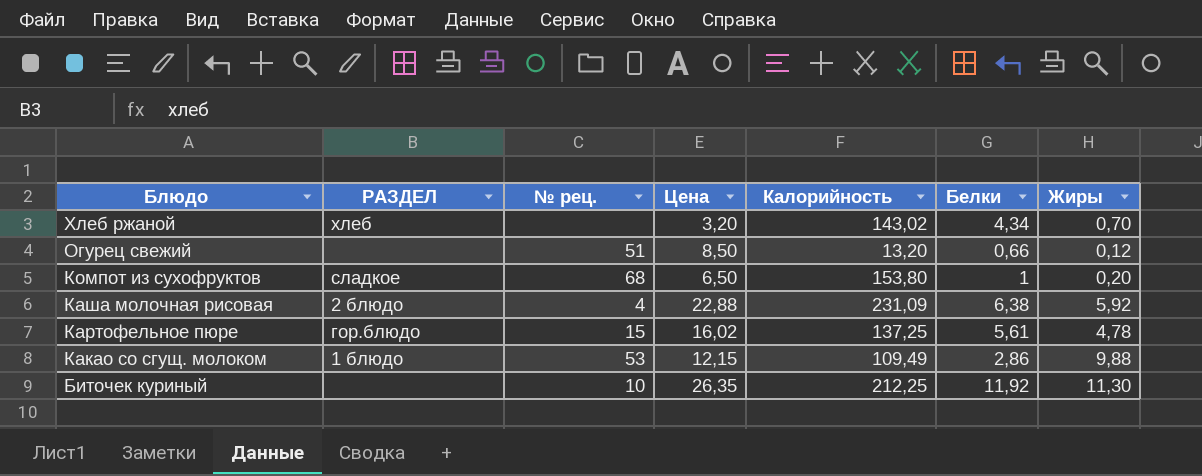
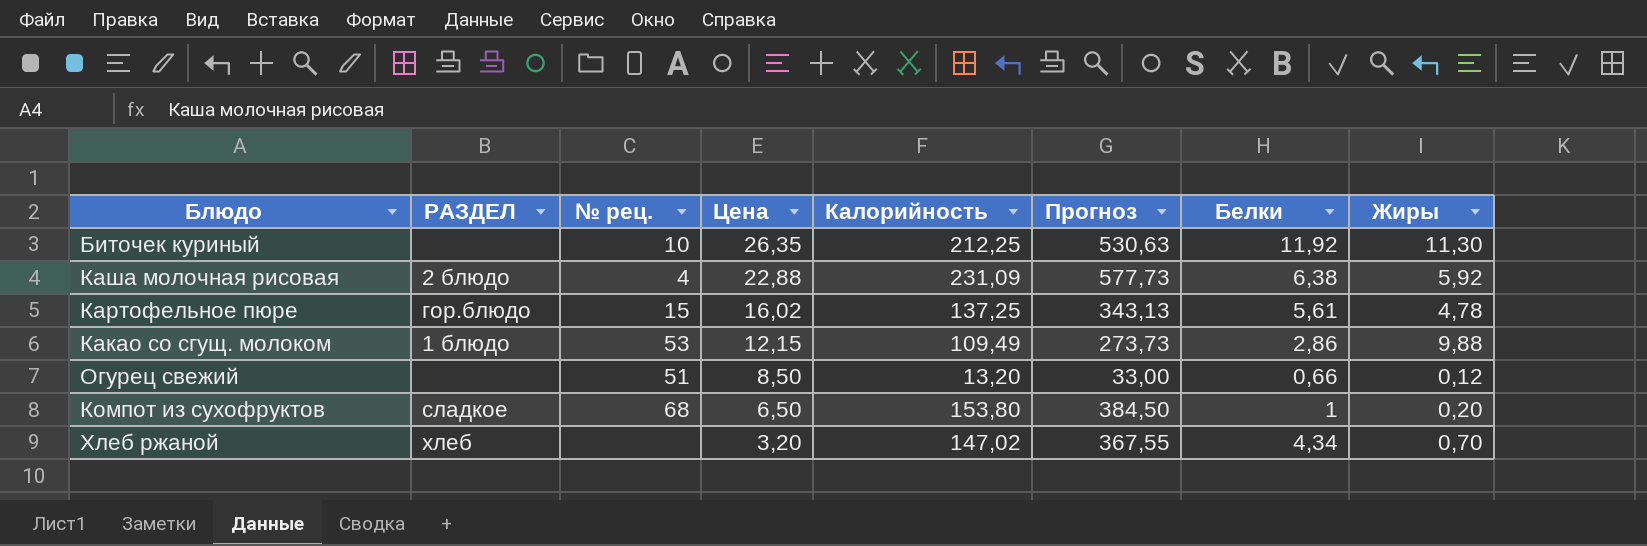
row order: Блюдо descending -> Цена descending
column Прогноз | formula: none -> [Калорийность] * 2,5
Хлеб ржаной | Калорийность: 143,02 -> 147,02

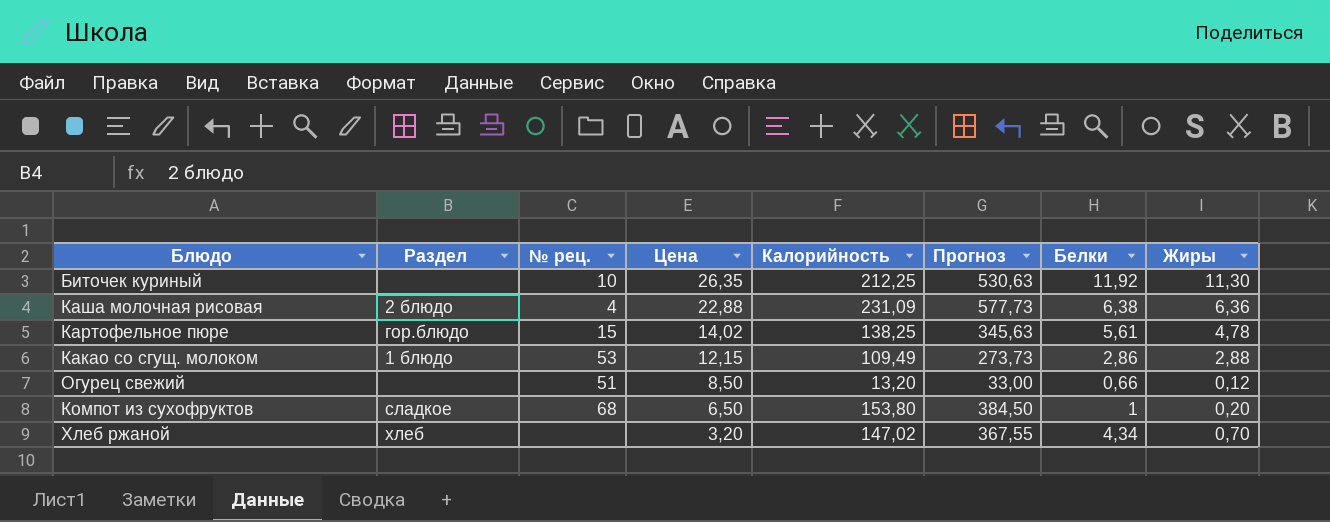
column name: РАЗДЕЛ -> Раздел
Каша молочная рисовая | Жиры: 5,92 -> 6,36
Картофельное пюре | Цена: 16,02 -> 14,02
Картофельное пюре | Калорийность: 137,25 -> 138,25
Картофельное пюре | Прогноз: 343,13 -> 345,63
Какао со сгущ. молоком | Жиры: 9,88 -> 2,88

